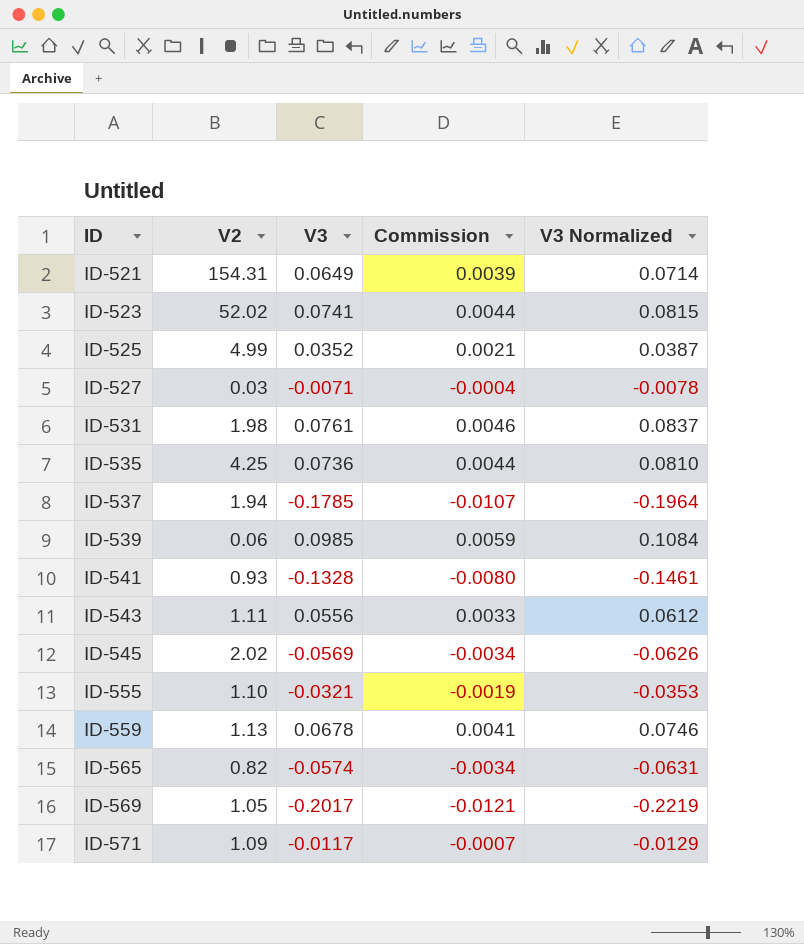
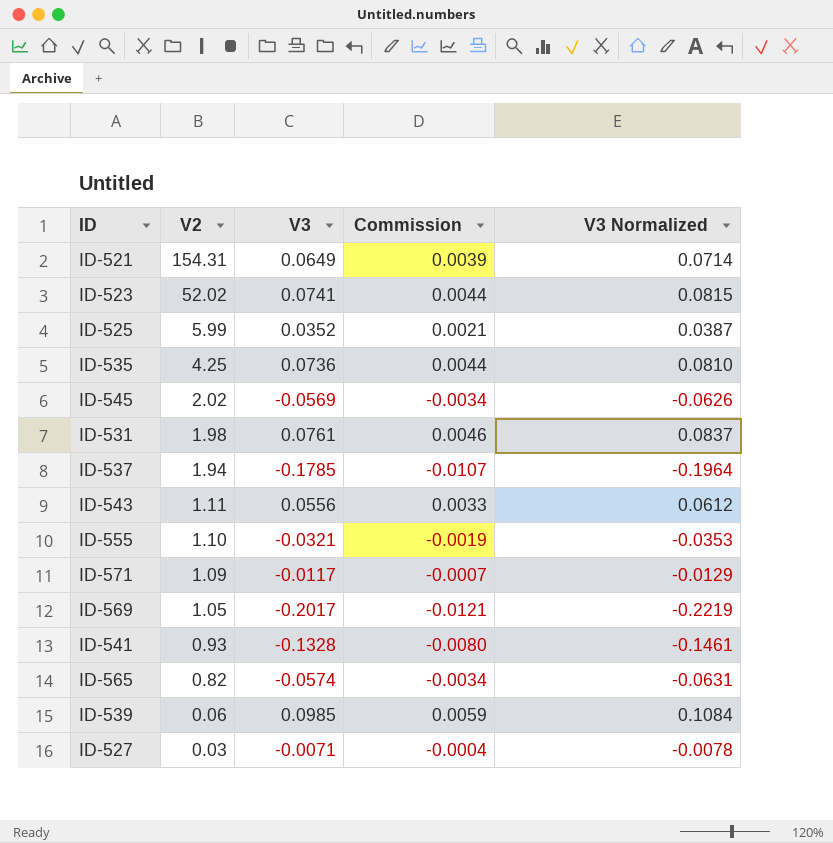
row order: ID ascending -> V2 descending
row ID-559: 1.13 | 0.0678 | 0.0041 | 0.0746 -> none
ID-525 | V2: 4.99 -> 5.99

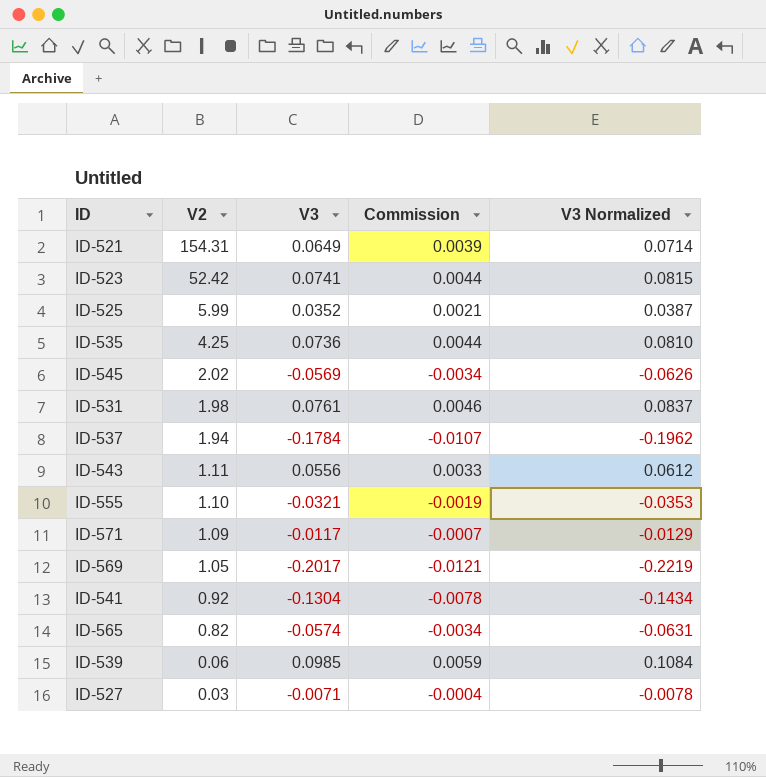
ID-523 | V2: 52.02 -> 52.42
ID-537 | V3: -0.1785 -> -0.1784
ID-537 | V3 Normalized: -0.1964 -> -0.1962
ID-541 | V2: 0.93 -> 0.92
ID-541 | V3: -0.1328 -> -0.1304
ID-541 | Commission: -0.0080 -> -0.0078
ID-541 | V3 Normalized: -0.1461 -> -0.1434

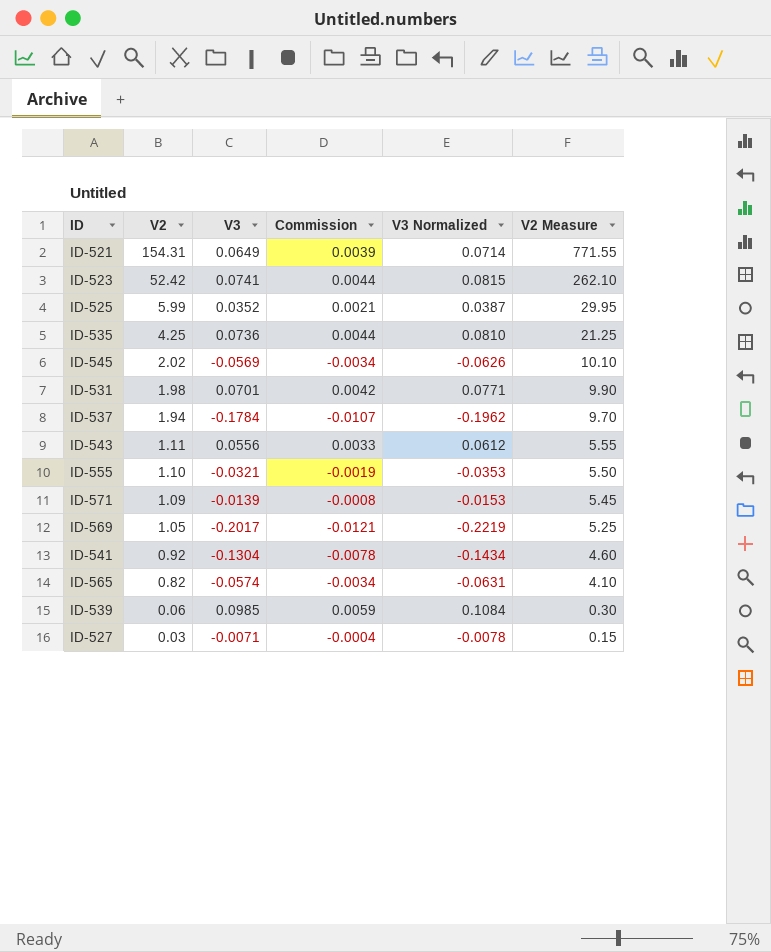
column V2 Measure | formula: none -> [V2] * 5
ID-531 | V3: 0.0761 -> 0.0701
ID-531 | Commission: 0.0046 -> 0.0042
ID-531 | V3 Normalized: 0.0837 -> 0.0771
ID-571 | V3: -0.0117 -> -0.0139
ID-571 | Commission: -0.0007 -> -0.0008
ID-571 | V3 Normalized: -0.0129 -> -0.0153

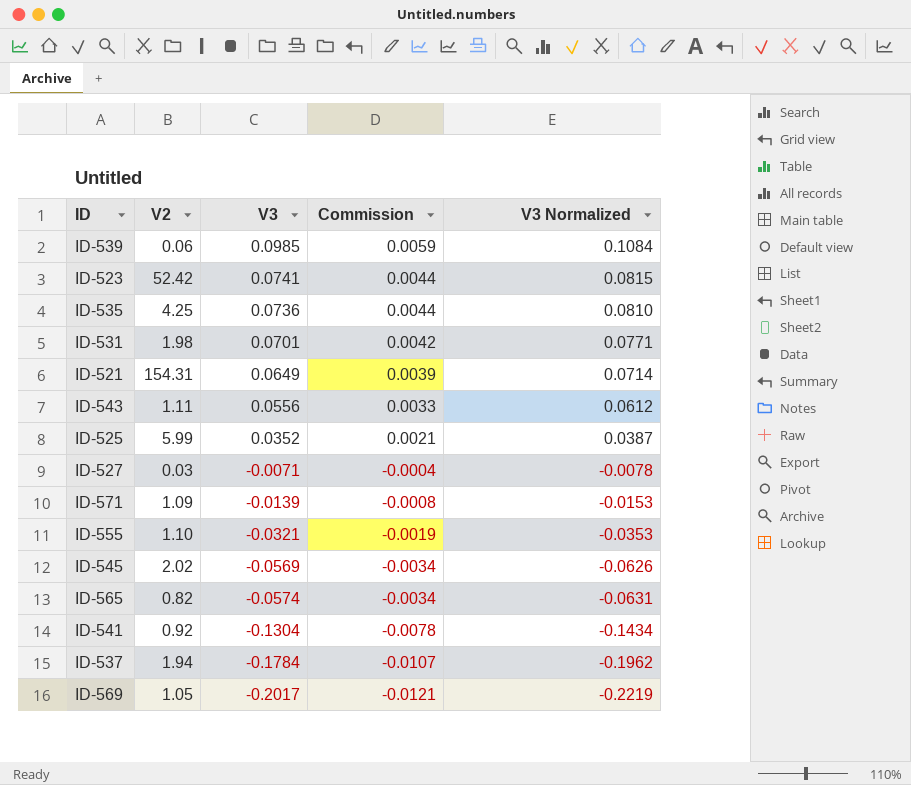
row order: V2 descending -> V3 descending
column V2 Measure | formula: [V2] * 5 -> none

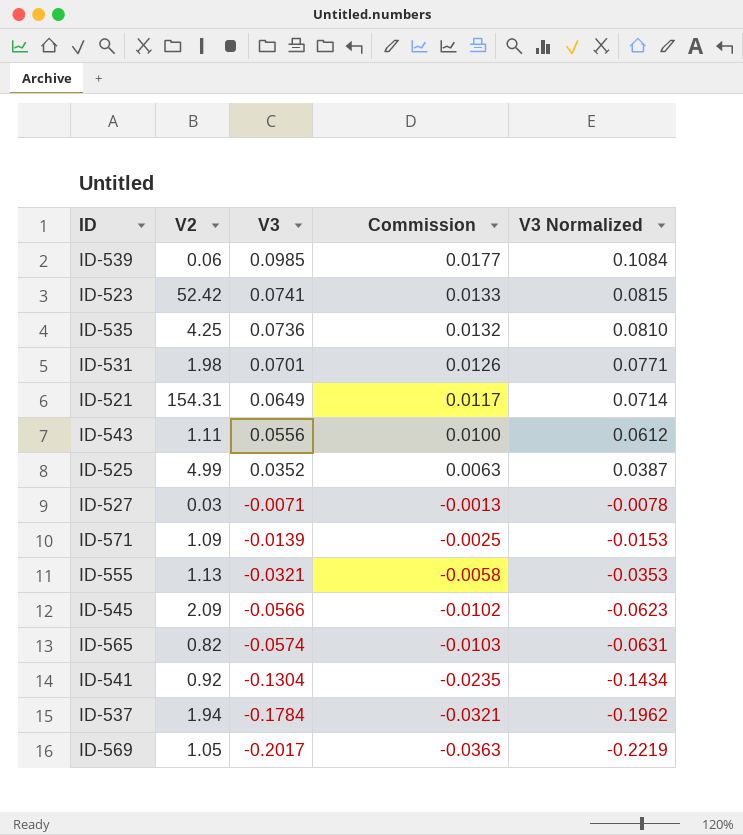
column Commission | formula: [V3] * 0.06 -> [V3] * 0.18
ID-525 | V2: 5.99 -> 4.99
ID-555 | V2: 1.10 -> 1.13
ID-545 | V2: 2.02 -> 2.09
ID-545 | V3: -0.0569 -> -0.0566
ID-545 | V3 Normalized: -0.0626 -> -0.0623

